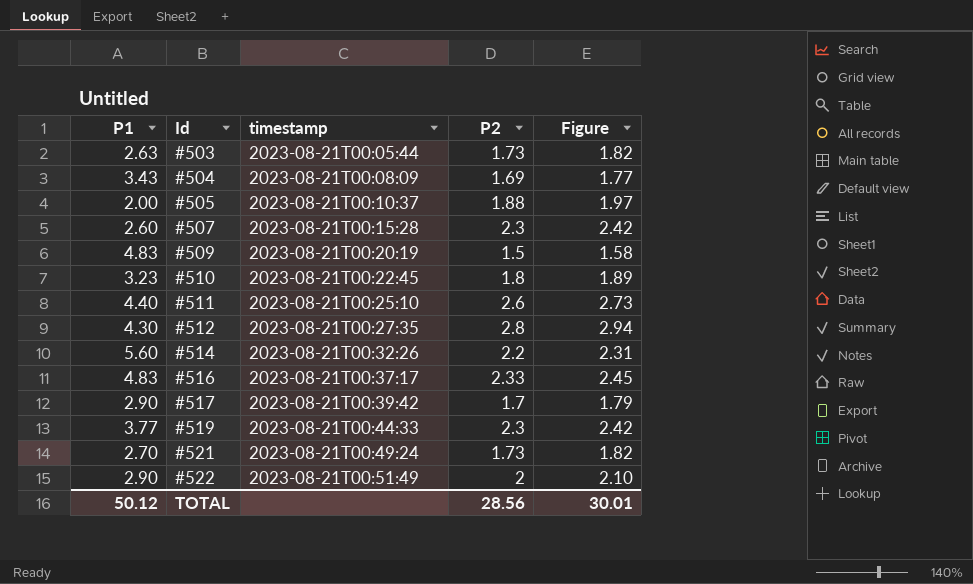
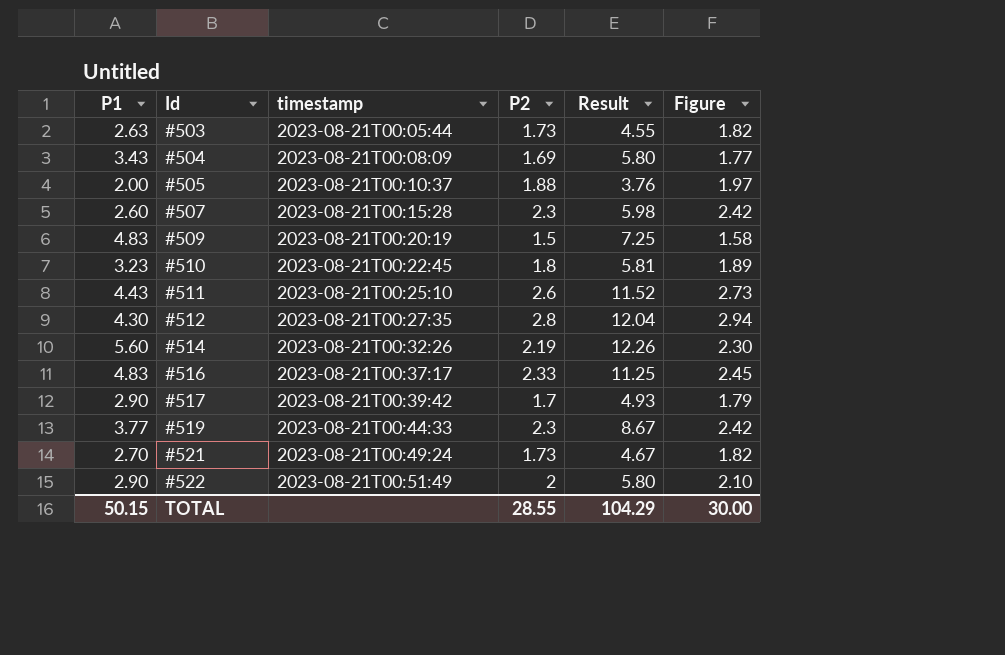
column Result | formula: none -> [P1] * [P2]
#511 | P1: 4.40 -> 4.43
#514 | P2: 2.2 -> 2.19
#514 | Figure: 2.31 -> 2.30
TOTAL | P1: 50.12 -> 50.15
TOTAL | P2: 28.56 -> 28.55
TOTAL | Figure: 30.01 -> 30.00

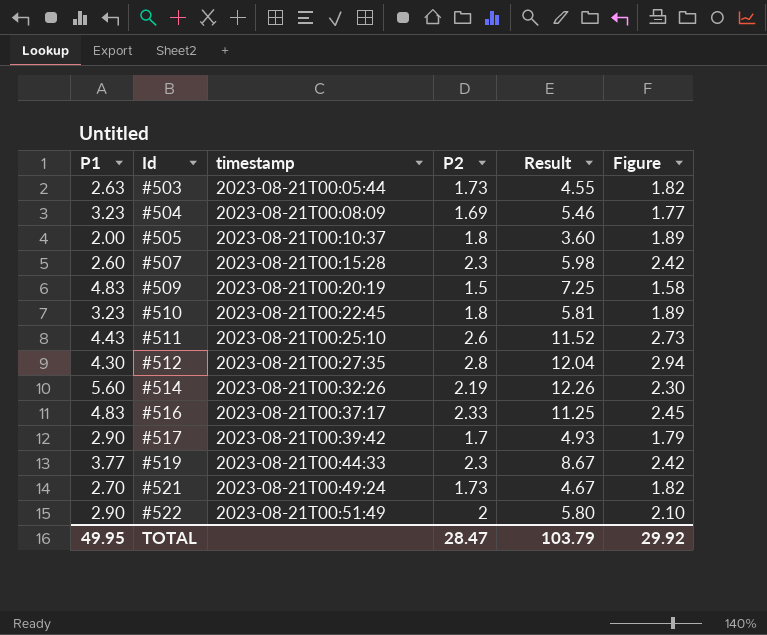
#504 | P1: 3.43 -> 3.23
#504 | Result: 5.80 -> 5.46
#505 | P2: 1.88 -> 1.8
#505 | Result: 3.76 -> 3.60
#505 | Figure: 1.97 -> 1.89
TOTAL | P1: 50.15 -> 49.95
TOTAL | P2: 28.55 -> 28.47
TOTAL | Result: 104.29 -> 103.79
TOTAL | Figure: 30.00 -> 29.92

